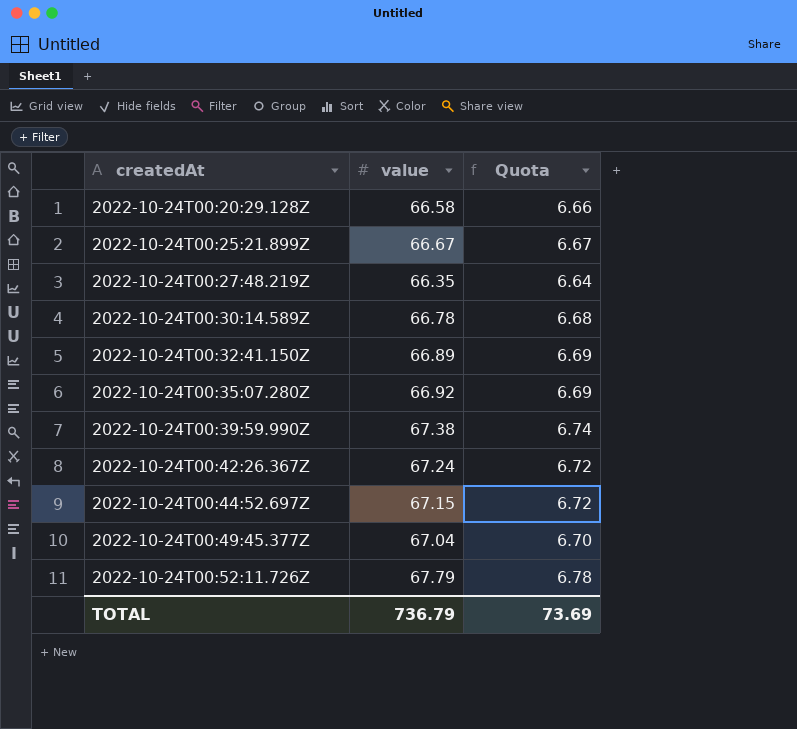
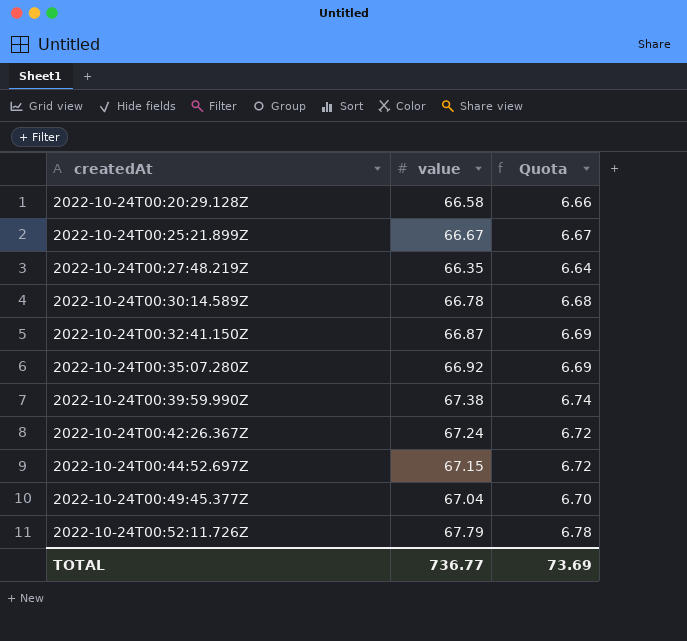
2022-10-24T00:32:41.150Z | value: 66.89 -> 66.87
TOTAL | value: 736.79 -> 736.77

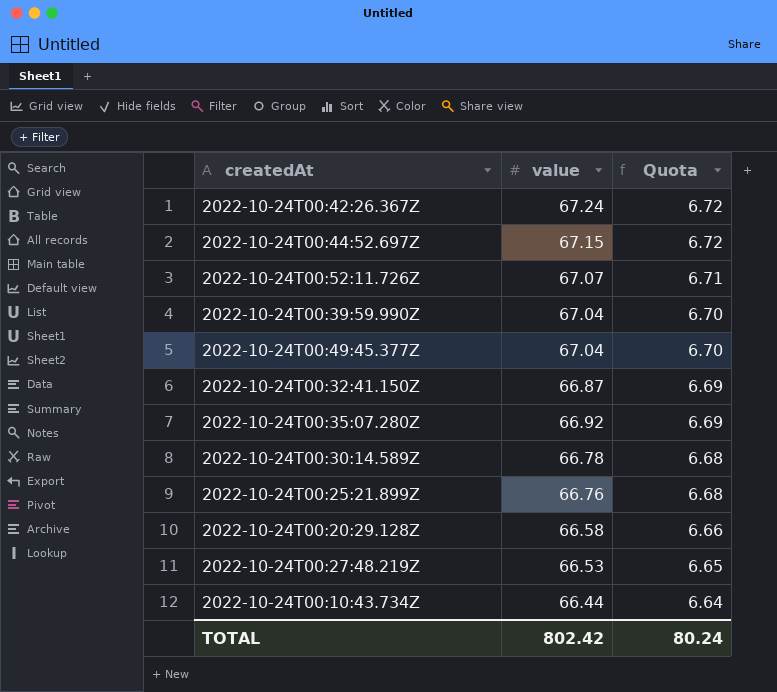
row order: createdAt ascending -> Quota descending
2022-10-24T00:52:11.726Z | value: 67.79 -> 67.07
2022-10-24T00:52:11.726Z | Quota: 6.78 -> 6.71
2022-10-24T00:39:59.990Z | value: 67.38 -> 67.04
2022-10-24T00:39:59.990Z | Quota: 6.74 -> 6.70
2022-10-24T00:25:21.899Z | value: 66.67 -> 66.76
2022-10-24T00:25:21.899Z | Quota: 6.67 -> 6.68
2022-10-24T00:27:48.219Z | value: 66.35 -> 66.53
2022-10-24T00:27:48.219Z | Quota: 6.64 -> 6.65
row 2022-10-24T00:10:43.734Z: none -> 66.44 | 6.64
TOTAL | value: 736.77 -> 802.42
TOTAL | Quota: 73.69 -> 80.24

